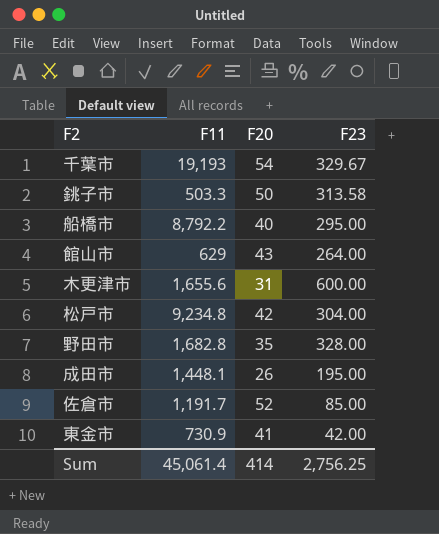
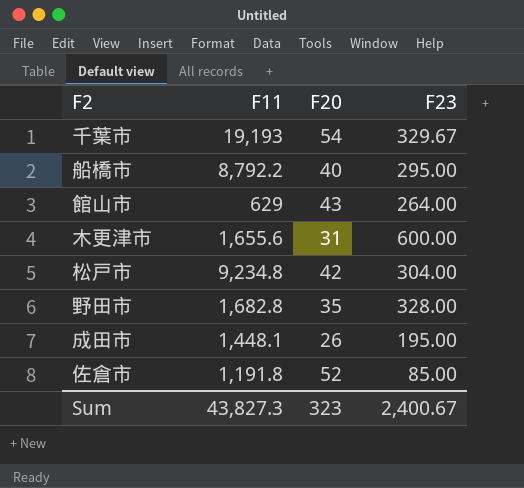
row 銚子市: 503.3 | 50 | 313.58 -> none
row 東金市: 730.9 | 41 | 42.00 -> none
佐倉市 | F11: 1,191.7 -> 1,191.8
Sum | F11: 45,061.4 -> 43,827.3
Sum | F20: 414 -> 323
Sum | F23: 2,756.25 -> 2,400.67

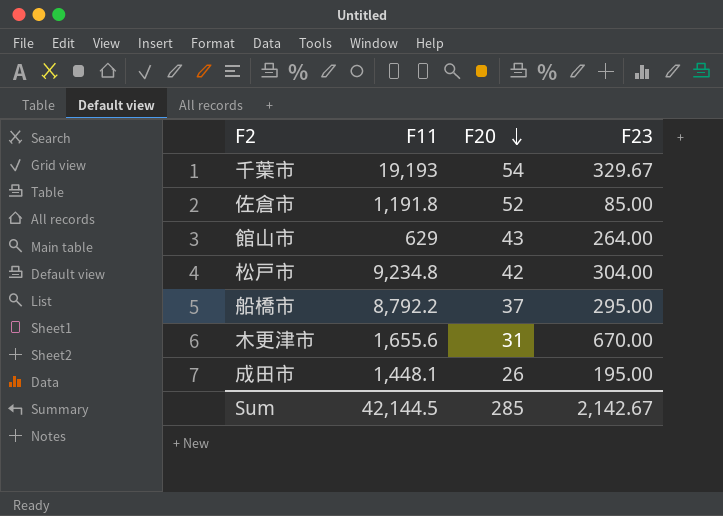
row order: none -> F20 descending
row 野田市: 1,682.8 | 35 | 328.00 -> none
船橋市 | F20: 40 -> 37
木更津市 | F23: 600.00 -> 670.00
Sum | F11: 43,827.3 -> 42,144.5
Sum | F20: 323 -> 285
Sum | F23: 2,400.67 -> 2,142.67

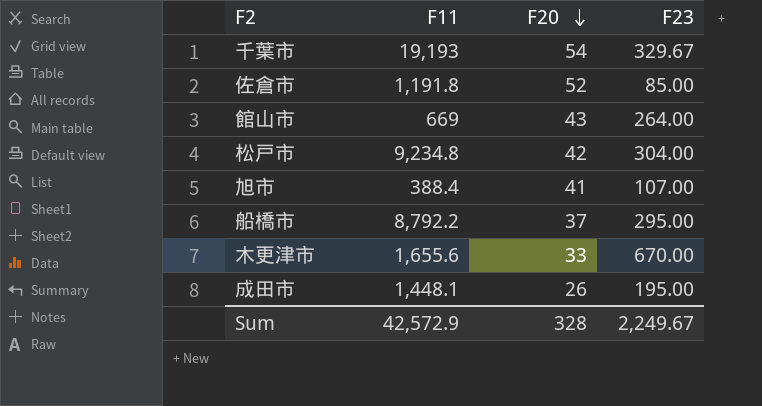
館山市 | F11: 629 -> 669
row 旭市: none -> 388.4 | 41 | 107.00
木更津市 | F20: 31 -> 33
Sum | F11: 42,144.5 -> 42,572.9
Sum | F20: 285 -> 328
Sum | F23: 2,142.67 -> 2,249.67

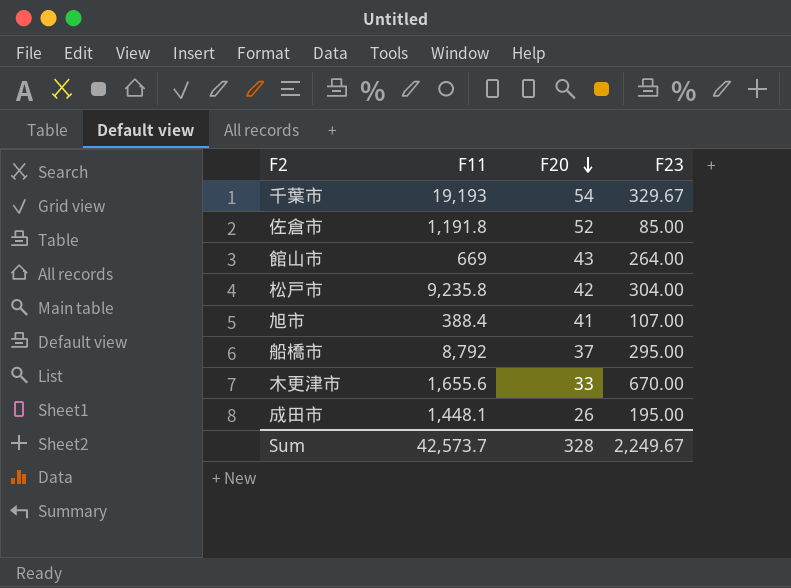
松戸市 | F11: 9,234.8 -> 9,235.8
船橋市 | F11: 8,792.2 -> 8,792
Sum | F11: 42,572.9 -> 42,573.7

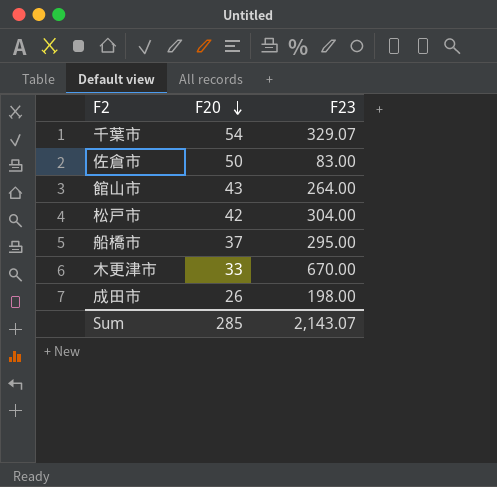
column F11 | position: 2 -> none
row 旭市: 388.4 | 41 | 107.00 -> none
千葉市 | F23: 329.67 -> 329.07
佐倉市 | F20: 52 -> 50
佐倉市 | F23: 85.00 -> 83.00
成田市 | F23: 195.00 -> 198.00
Sum | F20: 328 -> 285
Sum | F23: 2,249.67 -> 2,143.07

